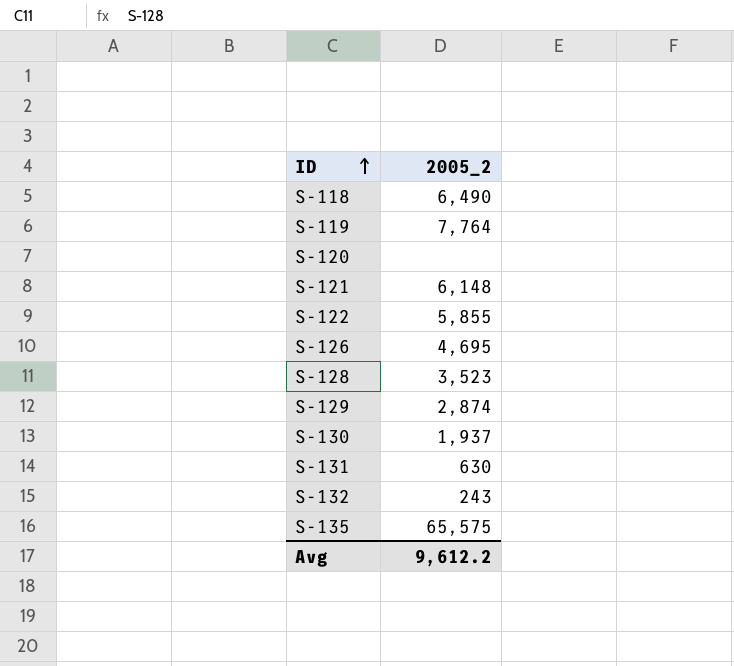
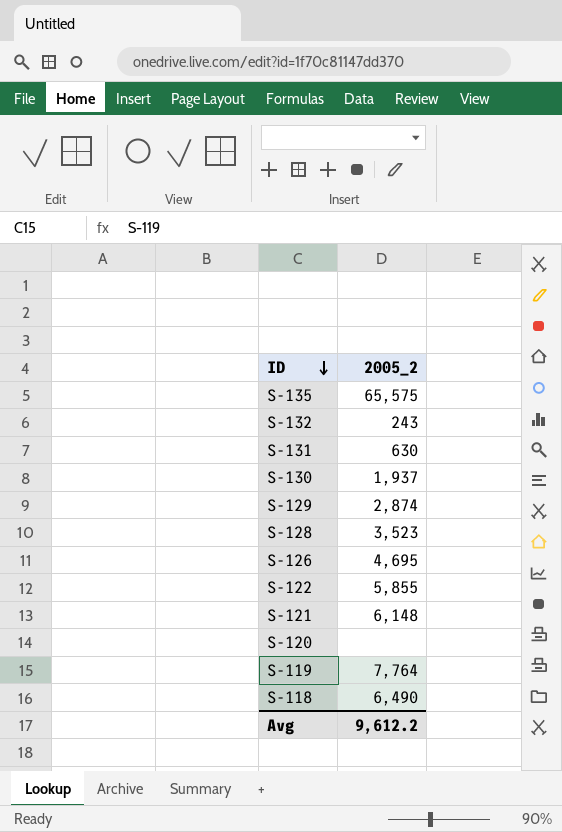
row order: ID ascending -> ID descending

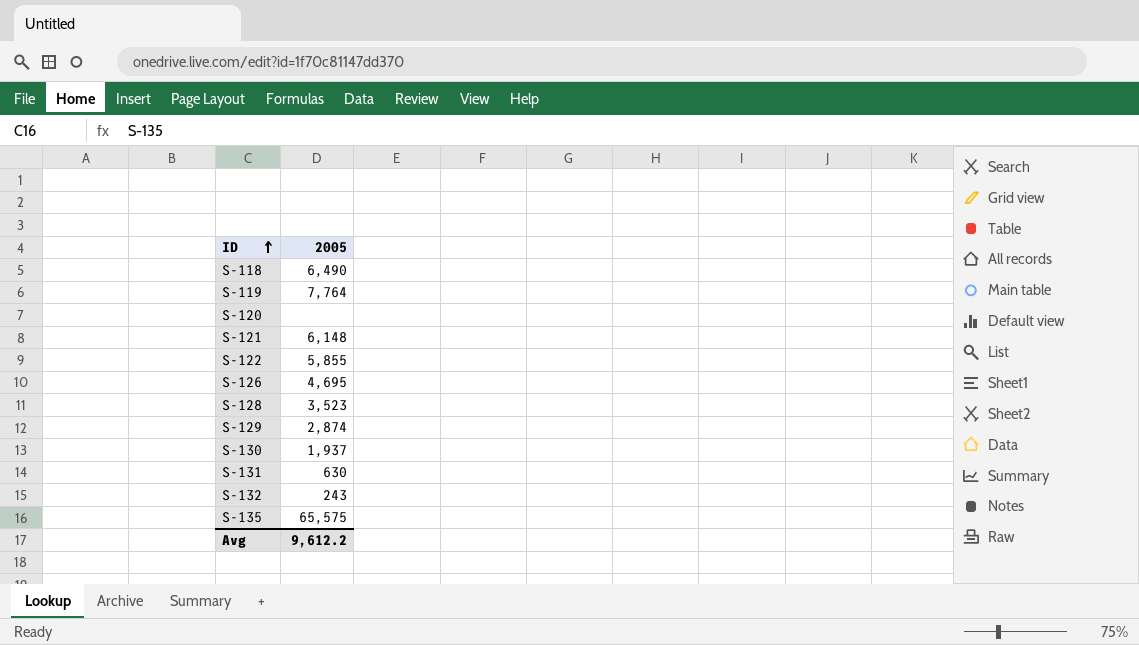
row order: ID descending -> ID ascending
column name: 2005_2 -> 2005

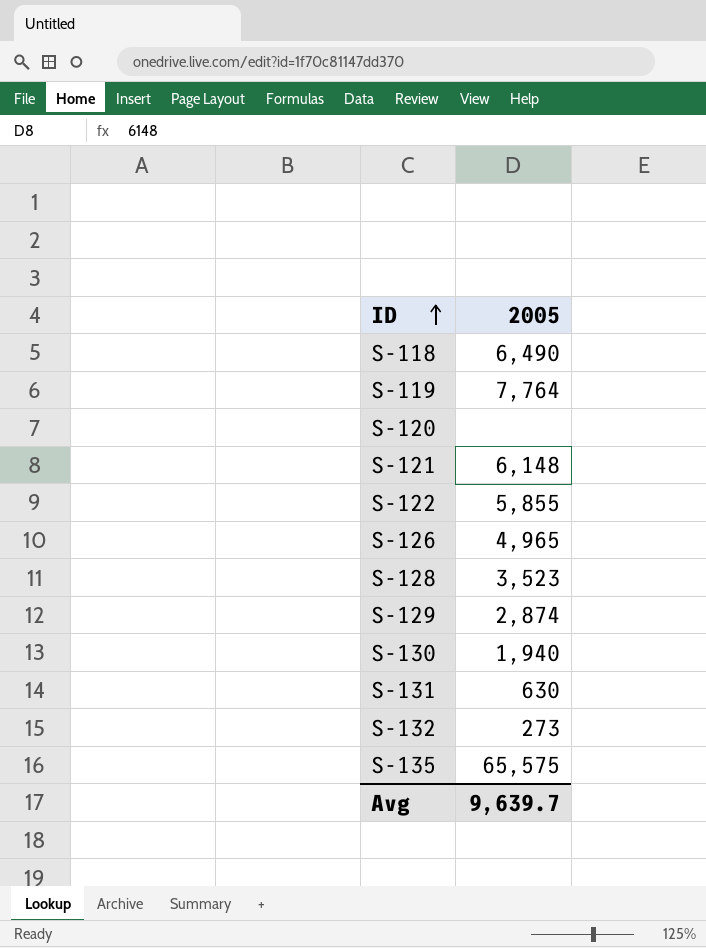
S-126 | 2005: 4,695 -> 4,965
S-130 | 2005: 1,937 -> 1,940
S-132 | 2005: 243 -> 273
Avg | 2005: 9,612.2 -> 9,639.7

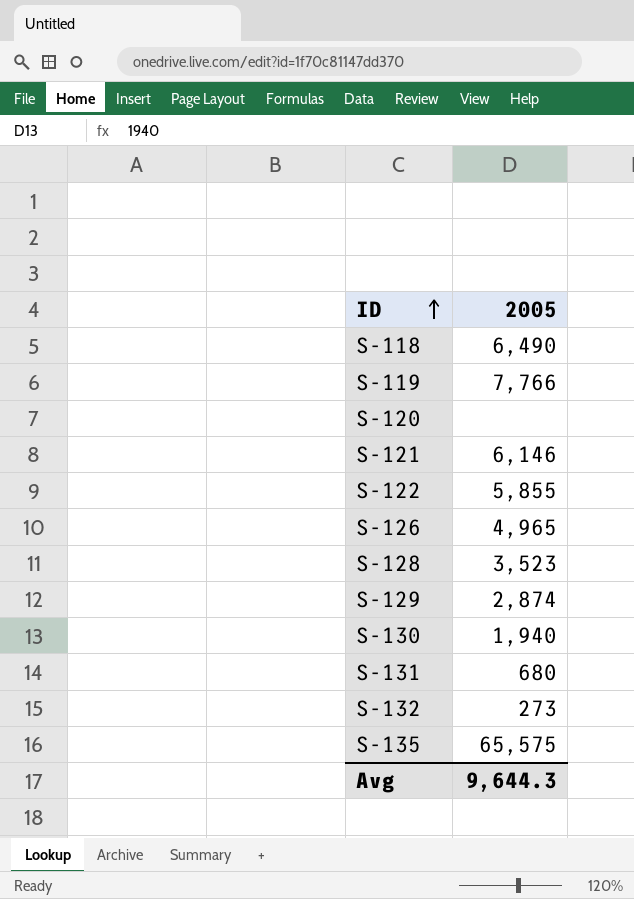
S-119 | 2005: 7,764 -> 7,766
S-121 | 2005: 6,148 -> 6,146
S-131 | 2005: 630 -> 680
Avg | 2005: 9,639.7 -> 9,644.3

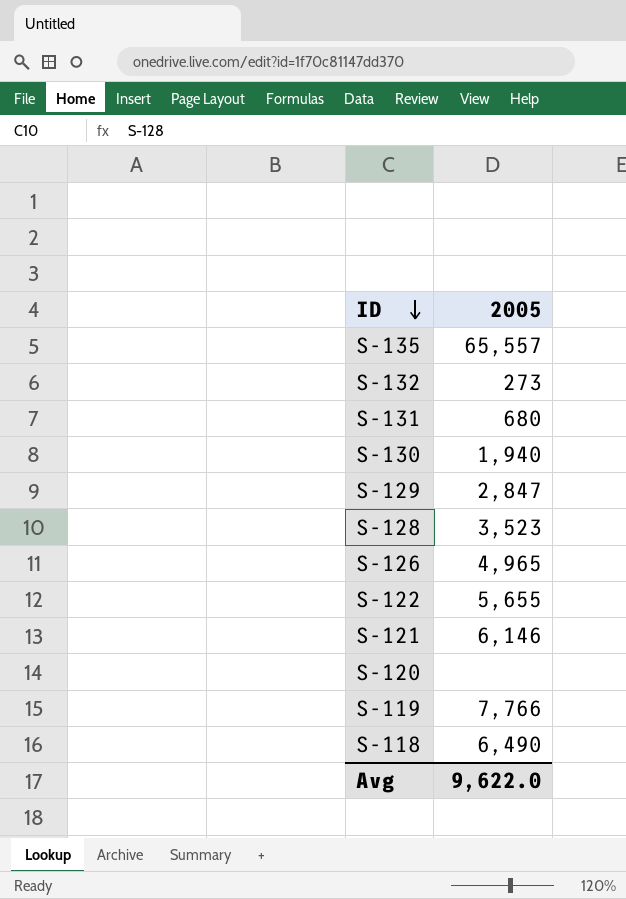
row order: ID ascending -> ID descending
S-135 | 2005: 65,575 -> 65,557
S-129 | 2005: 2,874 -> 2,847
S-122 | 2005: 5,855 -> 5,655
Avg | 2005: 9,644.3 -> 9,622.0

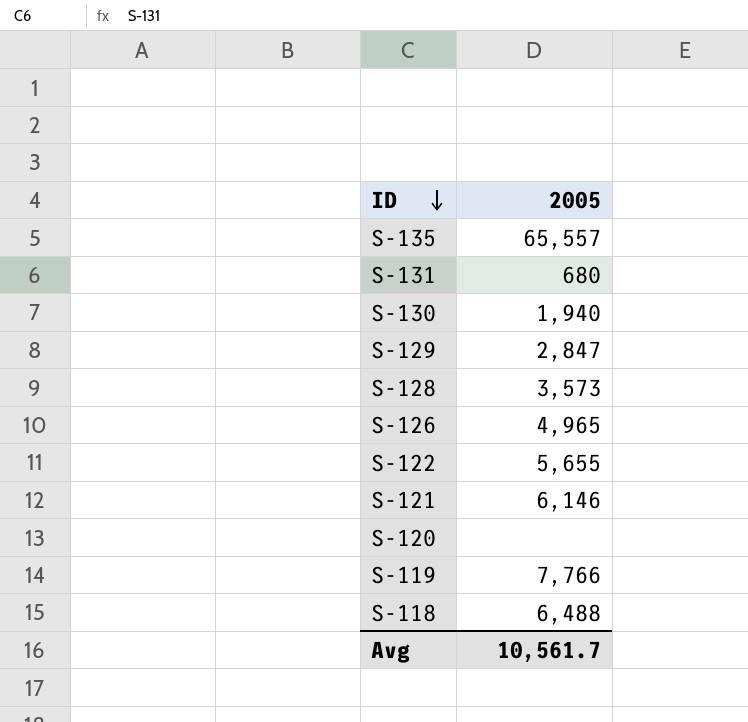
row S-132: 273 -> none
S-128 | 2005: 3,523 -> 3,573
S-118 | 2005: 6,490 -> 6,488
Avg | 2005: 9,622.0 -> 10,561.7

